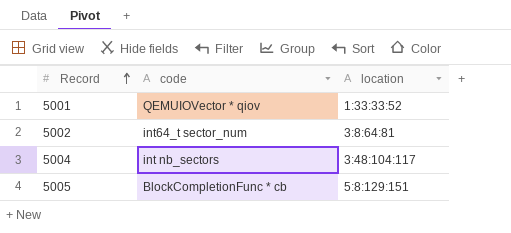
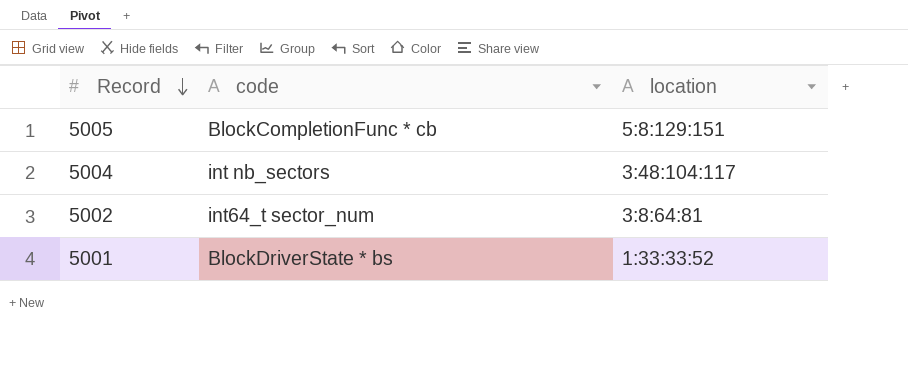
row order: Record ascending -> Record descending
5001 | code: QEMUIOVector * qiov -> BlockDriverState * bs

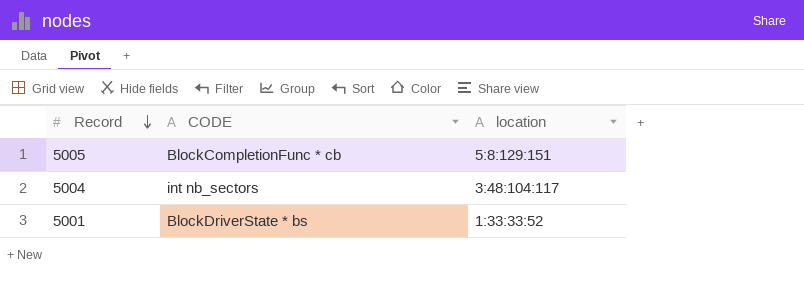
column name: code -> CODE
row 5002: int64_t sector_num | 3:8:64:81 -> none

